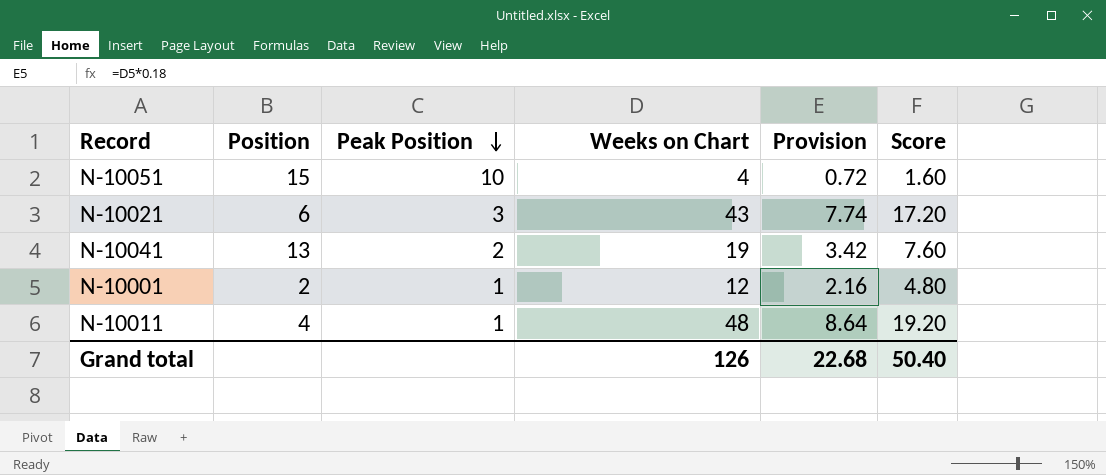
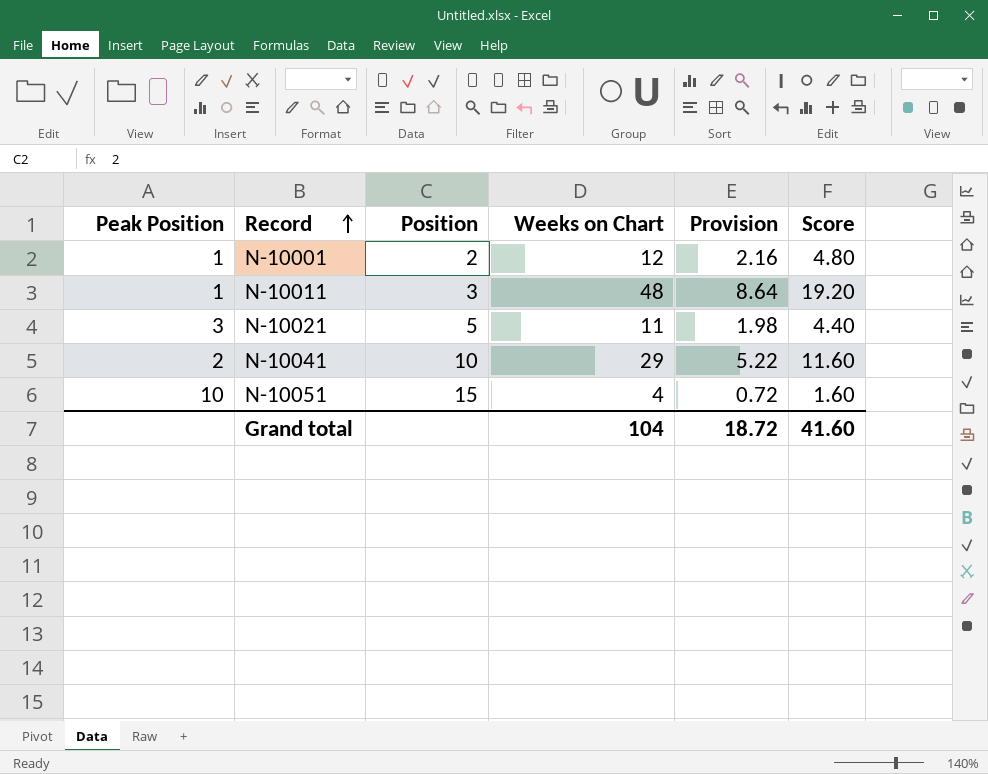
row order: Peak Position descending -> Record ascending
column Peak Position | position: 3 -> 1
N-10011 | Position: 4 -> 3
N-10021 | Position: 6 -> 5
N-10021 | Weeks on Chart: 43 -> 11
N-10021 | Provision: 7.74 -> 1.98
N-10021 | Score: 17.20 -> 4.40
N-10041 | Position: 13 -> 10
N-10041 | Weeks on Chart: 19 -> 29
N-10041 | Provision: 3.42 -> 5.22
N-10041 | Score: 7.60 -> 11.60
Grand total | Weeks on Chart: 126 -> 104
Grand total | Provision: 22.68 -> 18.72
Grand total | Score: 50.40 -> 41.60

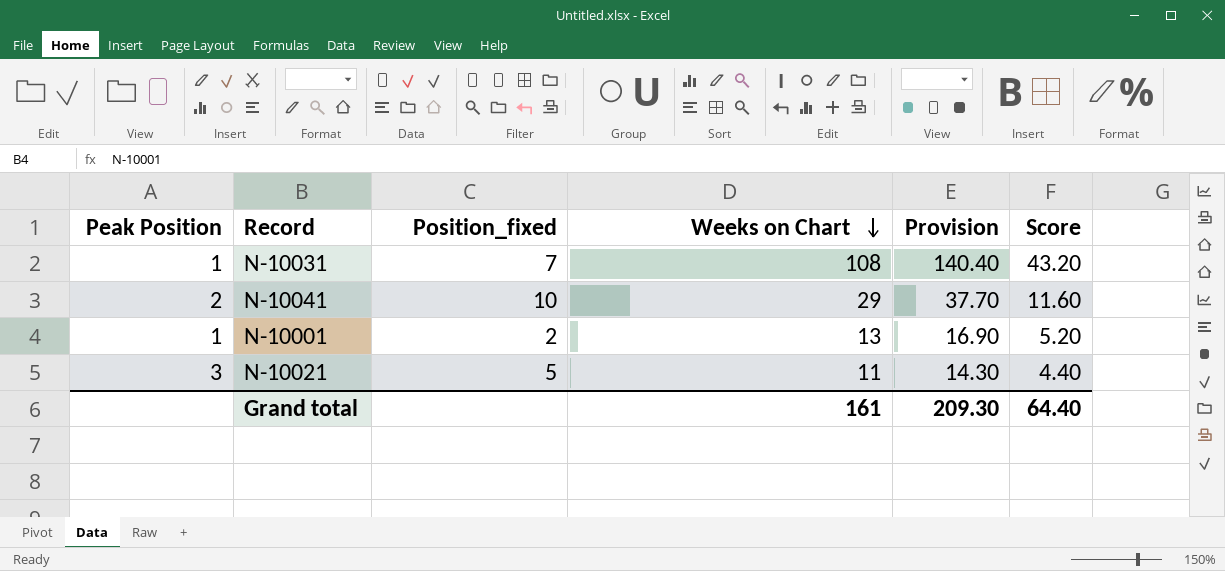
row order: Record ascending -> Weeks on Chart descending
column name: Position -> Position_fixed
column Provision | formula: [Weeks on Chart] * 0.18 -> [Weeks on Chart] * 1.3
row N-10011: 1 | 3 | 48 | 8.64 | 19.20 -> none
row N-10051: 10 | 15 | 4 | 0.72 | 1.60 -> none
row N-10031: none -> 1 | 7 | 108 | 140.40 | 43.20
N-10001 | Weeks on Chart: 12 -> 13
N-10001 | Score: 4.80 -> 5.20
Grand total | Weeks on Chart: 104 -> 161
Grand total | Provision: 18.72 -> 209.30
Grand total | Score: 41.60 -> 64.40

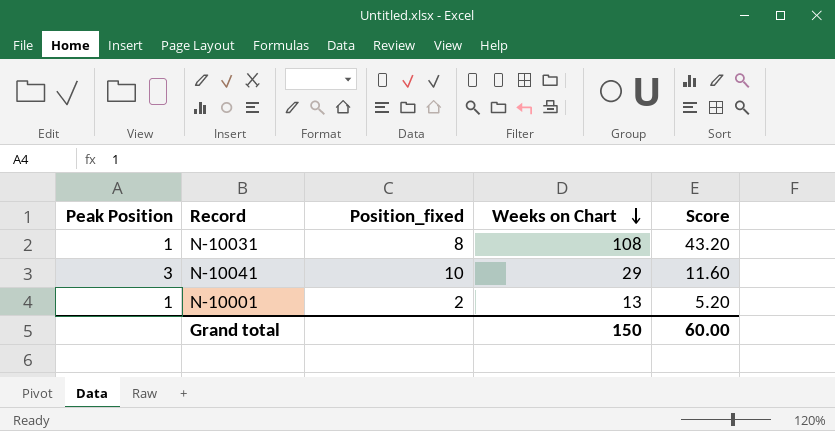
column Provision | formula: [Weeks on Chart] * 1.3 -> none
row N-10021: 3 | 5 | 11 | 14.30 | 4.40 -> none
N-10031 | Position_fixed: 7 -> 8
N-10041 | Peak Position: 2 -> 3
Grand total | Weeks on Chart: 161 -> 150
Grand total | Score: 64.40 -> 60.00

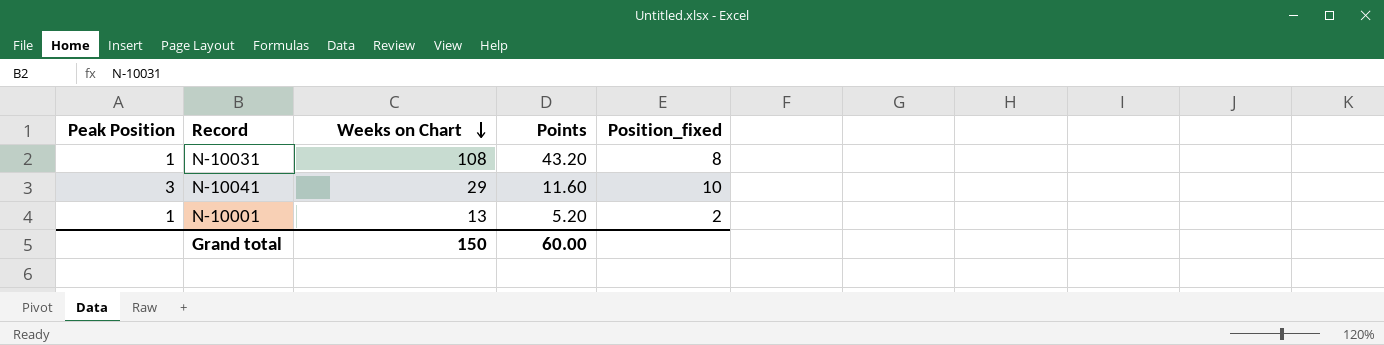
column name: Score -> Points
column Position_fixed | position: 3 -> 5

